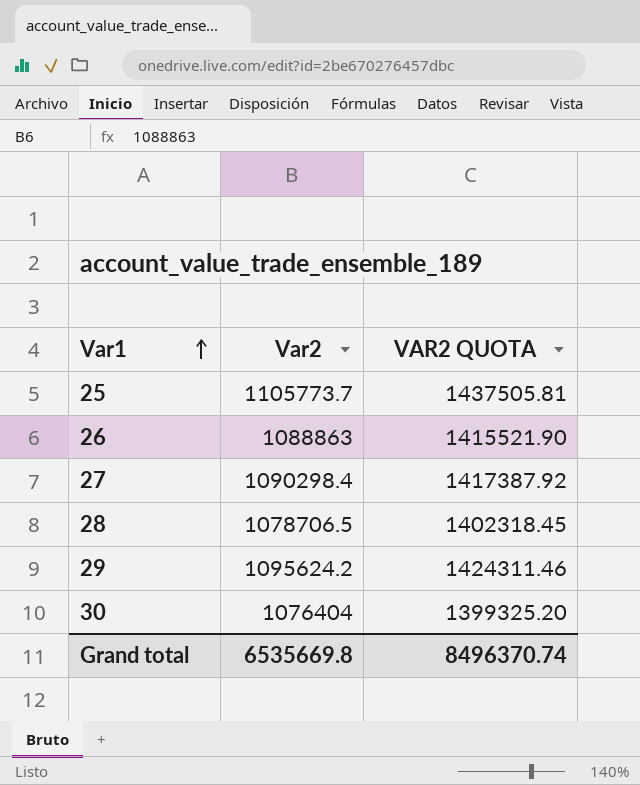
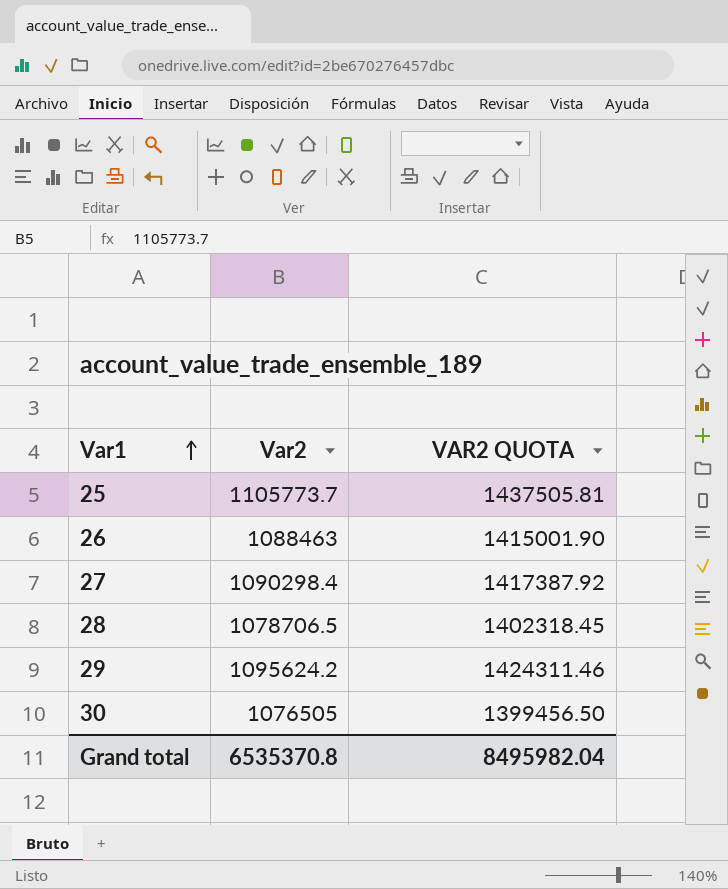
26 | Var2: 1088863 -> 1088463
26 | VAR2 QUOTA: 1415521.90 -> 1415001.90
30 | Var2: 1076404 -> 1076505
30 | VAR2 QUOTA: 1399325.20 -> 1399456.50
Grand total | Var2: 6535669.8 -> 6535370.8
Grand total | VAR2 QUOTA: 8496370.74 -> 8495982.04

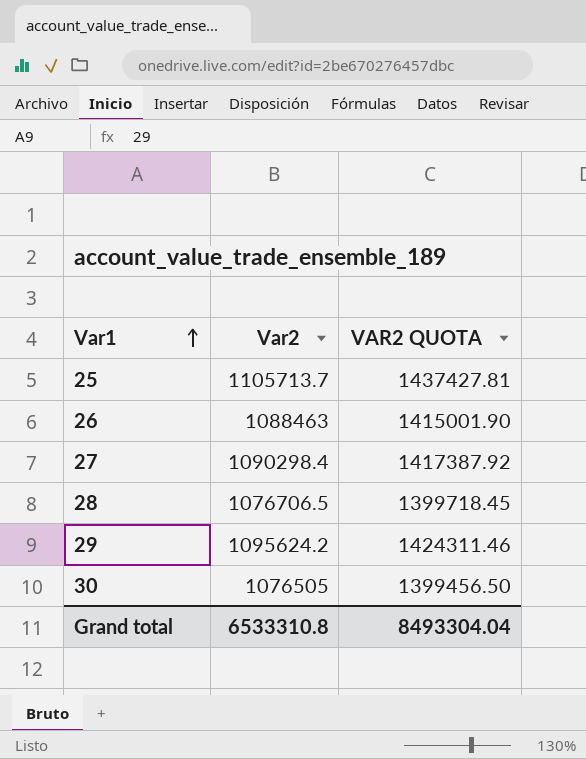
25 | Var2: 1105773.7 -> 1105713.7
25 | VAR2 QUOTA: 1437505.81 -> 1437427.81
28 | Var2: 1078706.5 -> 1076706.5
28 | VAR2 QUOTA: 1402318.45 -> 1399718.45
Grand total | Var2: 6535370.8 -> 6533310.8
Grand total | VAR2 QUOTA: 8495982.04 -> 8493304.04

